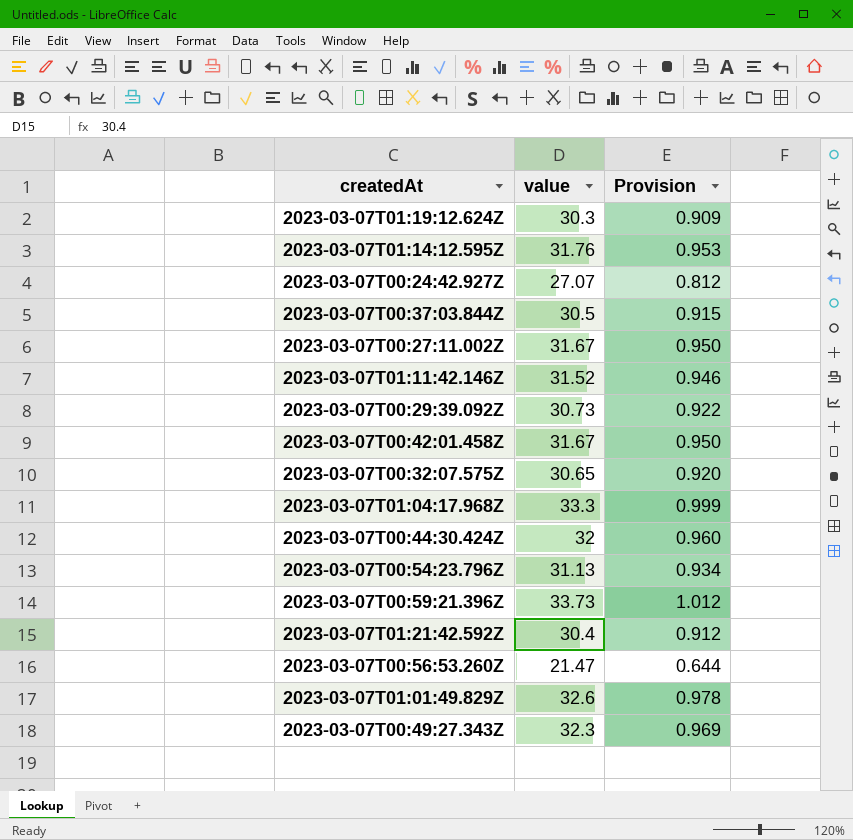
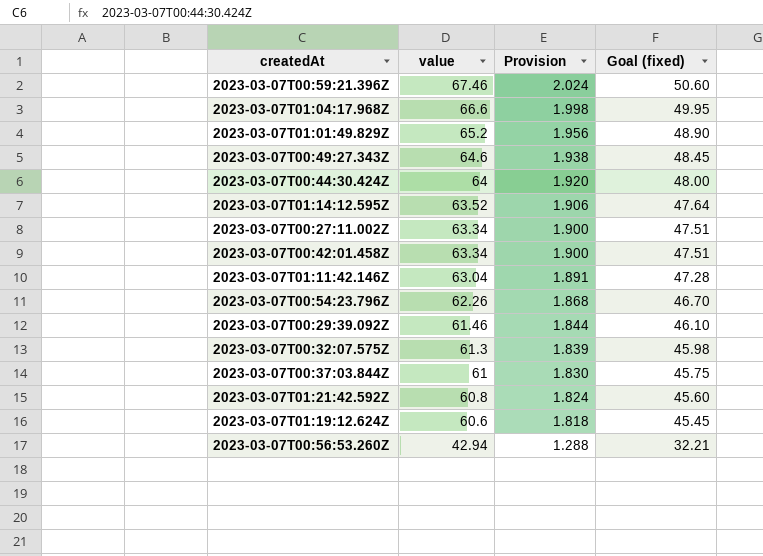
row order: none -> value descending
column Goal (fixed) | formula: none -> [value] * 0.75
row 2023-03-07T00:24:42.927Z: 27.07 | 0.812 -> none
2023-03-07T00:59:21.396Z | value: 33.73 -> 67.46
2023-03-07T00:59:21.396Z | Provision: 1.012 -> 2.024
2023-03-07T01:04:17.968Z | value: 33.3 -> 66.6
2023-03-07T01:04:17.968Z | Provision: 0.999 -> 1.998
2023-03-07T01:01:49.829Z | value: 32.6 -> 65.2
2023-03-07T01:01:49.829Z | Provision: 0.978 -> 1.956
2023-03-07T00:49:27.343Z | value: 32.3 -> 64.6
2023-03-07T00:49:27.343Z | Provision: 0.969 -> 1.938
2023-03-07T00:44:30.424Z | value: 32 -> 64
2023-03-07T00:44:30.424Z | Provision: 0.960 -> 1.920
2023-03-07T01:14:12.595Z | value: 31.76 -> 63.52
2023-03-07T01:14:12.595Z | Provision: 0.953 -> 1.906
2023-03-07T00:27:11.002Z | value: 31.67 -> 63.34
2023-03-07T00:27:11.002Z | Provision: 0.950 -> 1.900
2023-03-07T00:42:01.458Z | value: 31.67 -> 63.34
2023-03-07T00:42:01.458Z | Provision: 0.950 -> 1.900
2023-03-07T01:11:42.146Z | value: 31.52 -> 63.04
2023-03-07T01:11:42.146Z | Provision: 0.946 -> 1.891
2023-03-07T00:54:23.796Z | value: 31.13 -> 62.26
2023-03-07T00:54:23.796Z | Provision: 0.934 -> 1.868
2023-03-07T00:29:39.092Z | value: 30.73 -> 61.46
2023-03-07T00:29:39.092Z | Provision: 0.922 -> 1.844
2023-03-07T00:32:07.575Z | value: 30.65 -> 61.3
2023-03-07T00:32:07.575Z | Provision: 0.920 -> 1.839
2023-03-07T00:37:03.844Z | value: 30.5 -> 61
2023-03-07T00:37:03.844Z | Provision: 0.915 -> 1.830
2023-03-07T01:21:42.592Z | value: 30.4 -> 60.8
2023-03-07T01:21:42.592Z | Provision: 0.912 -> 1.824
2023-03-07T01:19:12.624Z | value: 30.3 -> 60.6
2023-03-07T01:19:12.624Z | Provision: 0.909 -> 1.818
2023-03-07T00:56:53.260Z | value: 21.47 -> 42.94
2023-03-07T00:56:53.260Z | Provision: 0.644 -> 1.288

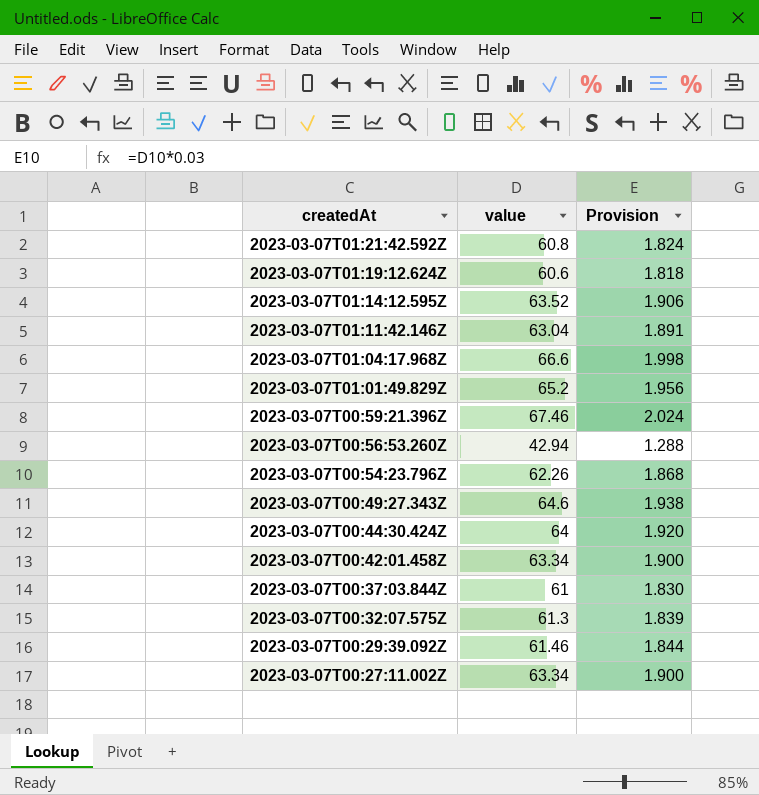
row order: value descending -> createdAt descending
column Goal (fixed) | formula: [value] * 0.75 -> none

